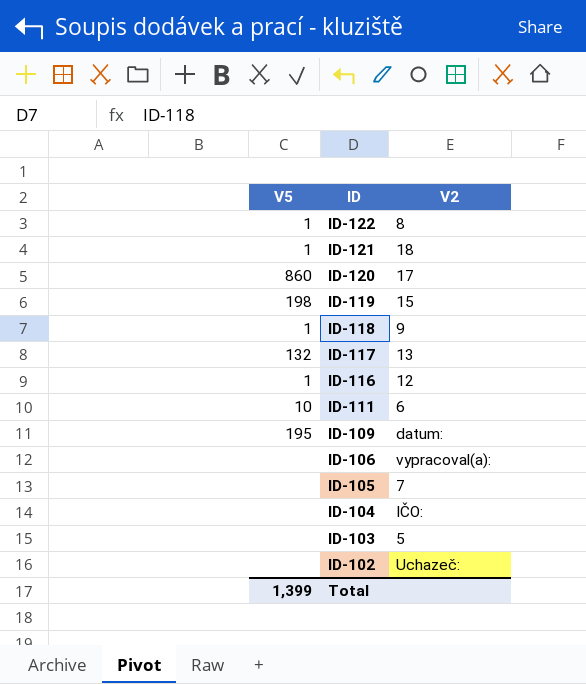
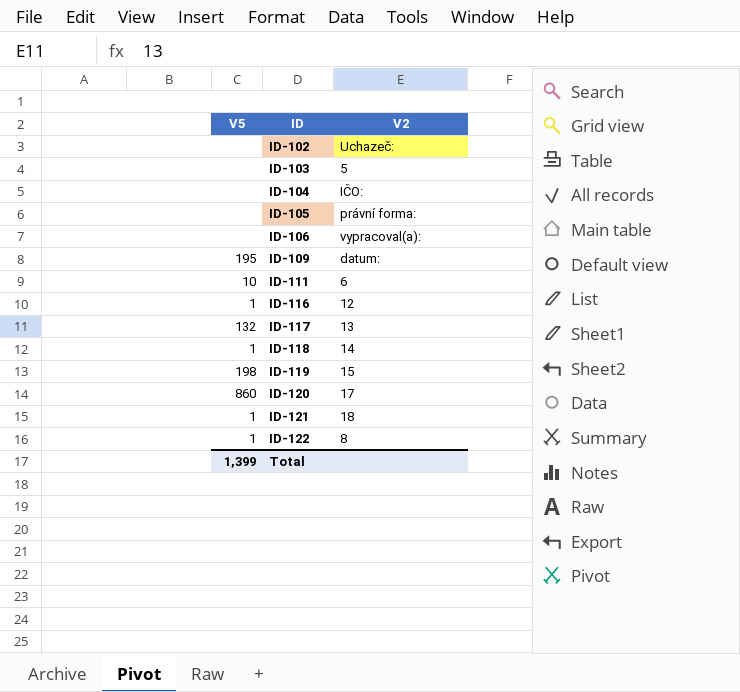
row order: ID descending -> ID ascending
ID-105 | V2: 7 -> právní forma:
ID-118 | V2: 9 -> 14

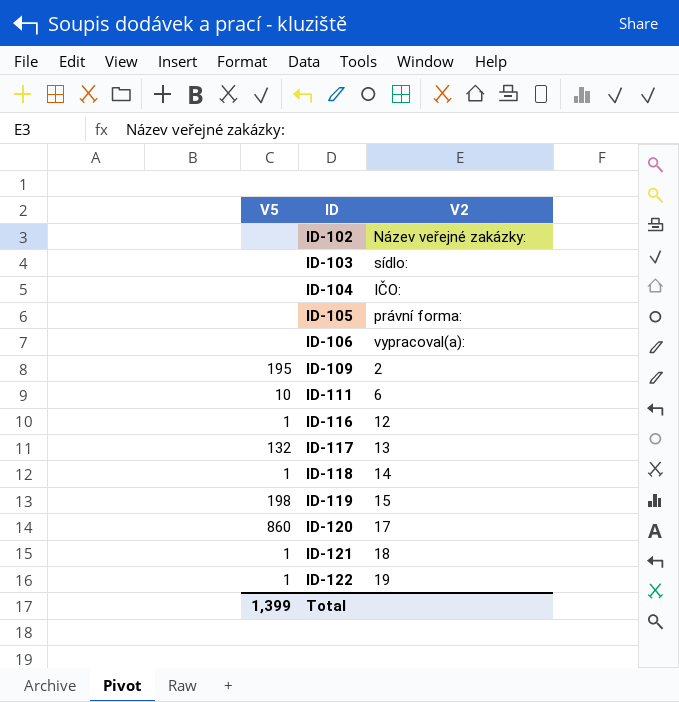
ID-102 | V2: Uchazeč: -> Název veřejné zakázky:
ID-103 | V2: 5 -> sídlo:
ID-109 | V2: datum: -> 2
ID-122 | V2: 8 -> 19

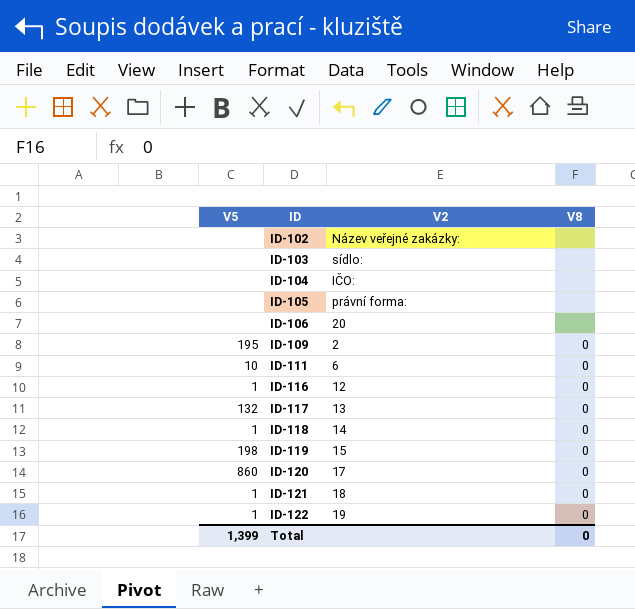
column V8 | position: none -> 4
ID-106 | V2: vypracoval(a): -> 20

